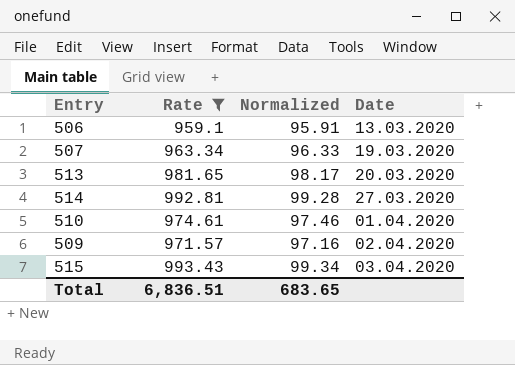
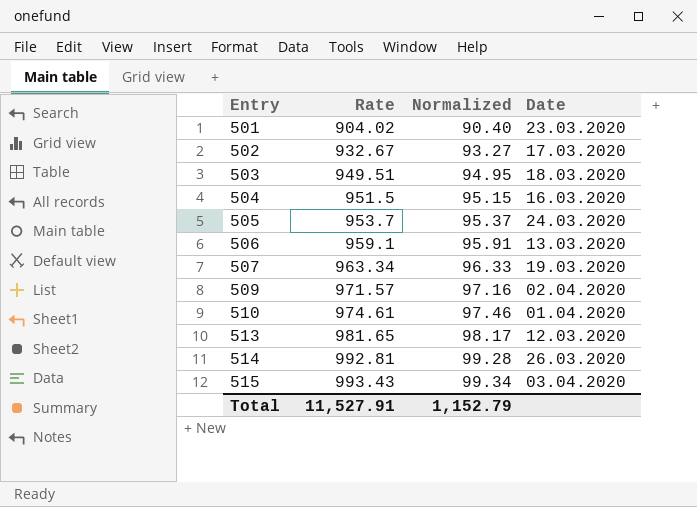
filter: Rate >= 959.1 -> none
row order: Date ascending -> Entry ascending
513 | Date: 20.03.2020 -> 12.03.2020
514 | Date: 27.03.2020 -> 26.03.2020
Total | Rate: 6,836.51 -> 11,527.91
Total | Normalized: 683.65 -> 1,152.79

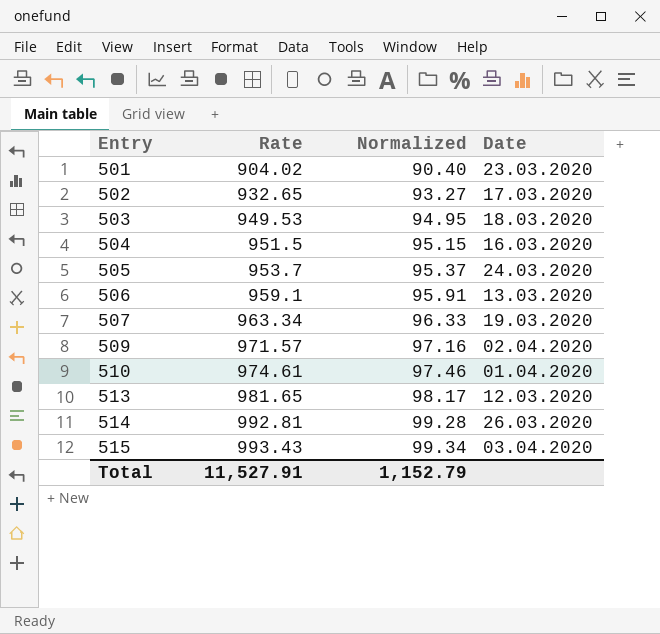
502 | Rate: 932.67 -> 932.65
503 | Rate: 949.51 -> 949.53

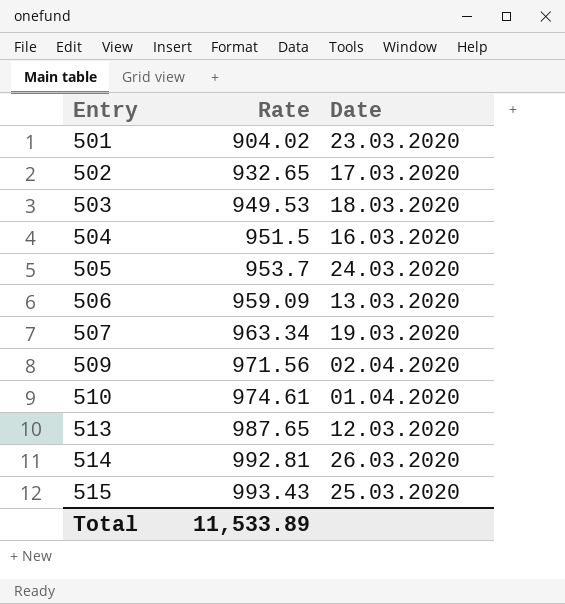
column Normalized | formula: [Rate] * 0.1 -> none
506 | Rate: 959.1 -> 959.09
509 | Rate: 971.57 -> 971.56
513 | Rate: 981.65 -> 987.65
515 | Date: 03.04.2020 -> 25.03.2020
Total | Rate: 11,527.91 -> 11,533.89

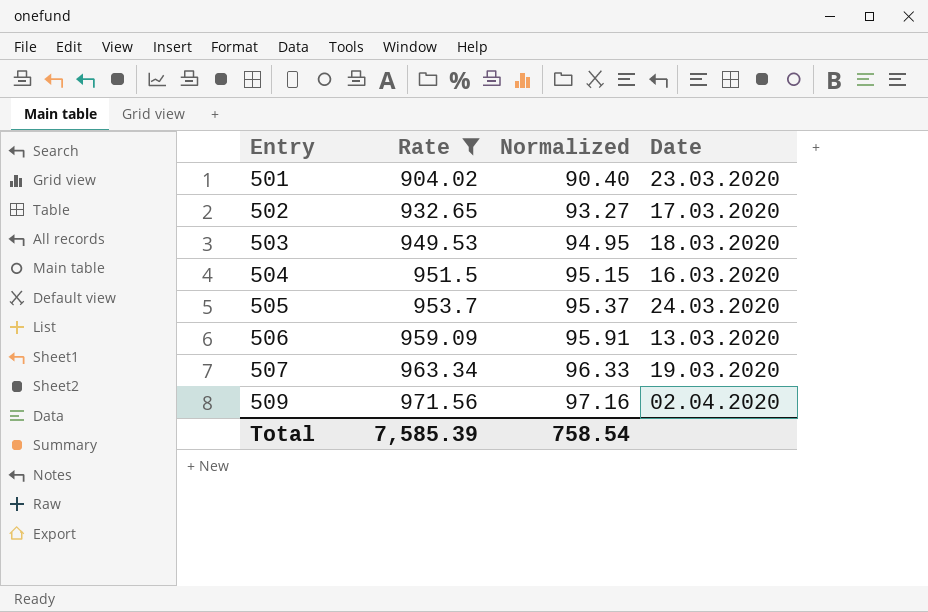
filter: none -> Rate <= 971.56
column Normalized | formula: none -> [Rate] * 0.1
Total | Rate: 11,533.89 -> 7,585.39

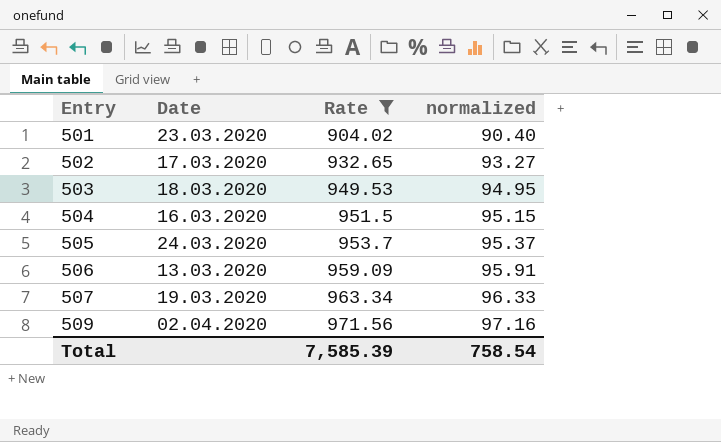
column Date | position: 4 -> 2
column name: Normalized -> normalized

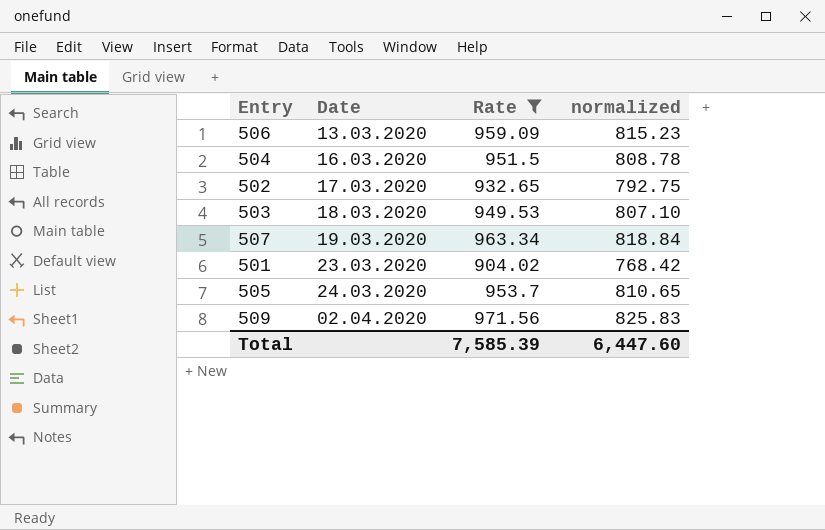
row order: Entry ascending -> Date ascending
column normalized | formula: [Rate] * 0.1 -> [Rate] * 0.85
Total | normalized: 758.54 -> 6,447.60

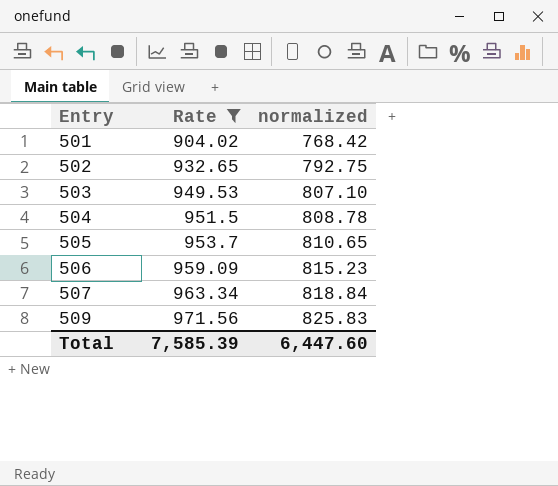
row order: Date ascending -> Entry ascending
column Date | position: 2 -> none

